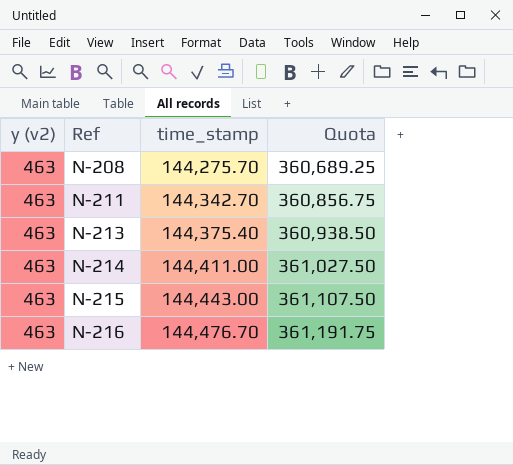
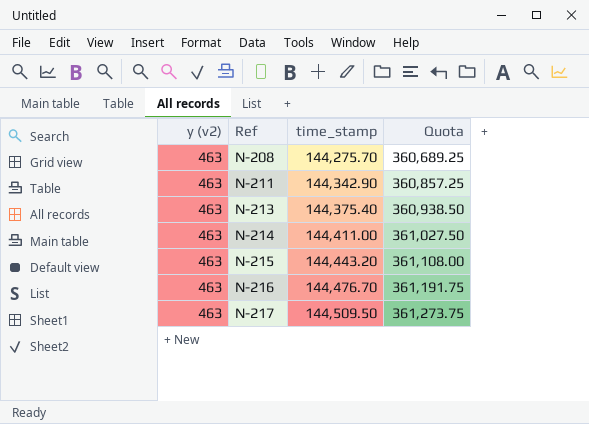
N-211 | time_stamp: 144,342.70 -> 144,342.90
N-211 | Quota: 360,856.75 -> 360,857.25
N-215 | time_stamp: 144,443.00 -> 144,443.20
N-215 | Quota: 361,107.50 -> 361,108.00
row N-217: none -> 463 | 144,509.50 | 361,273.75

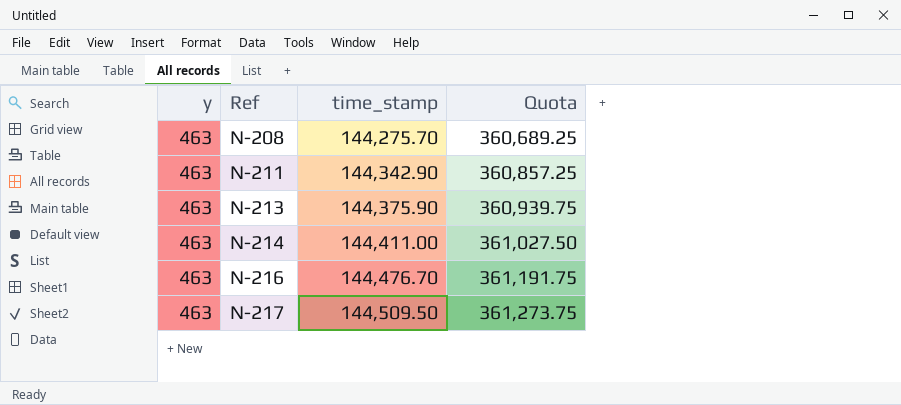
column name: y (v2) -> y
row N-215: 463 | 144,443.20 | 361,108.00 -> none
N-213 | time_stamp: 144,375.40 -> 144,375.90
N-213 | Quota: 360,938.50 -> 360,939.75

